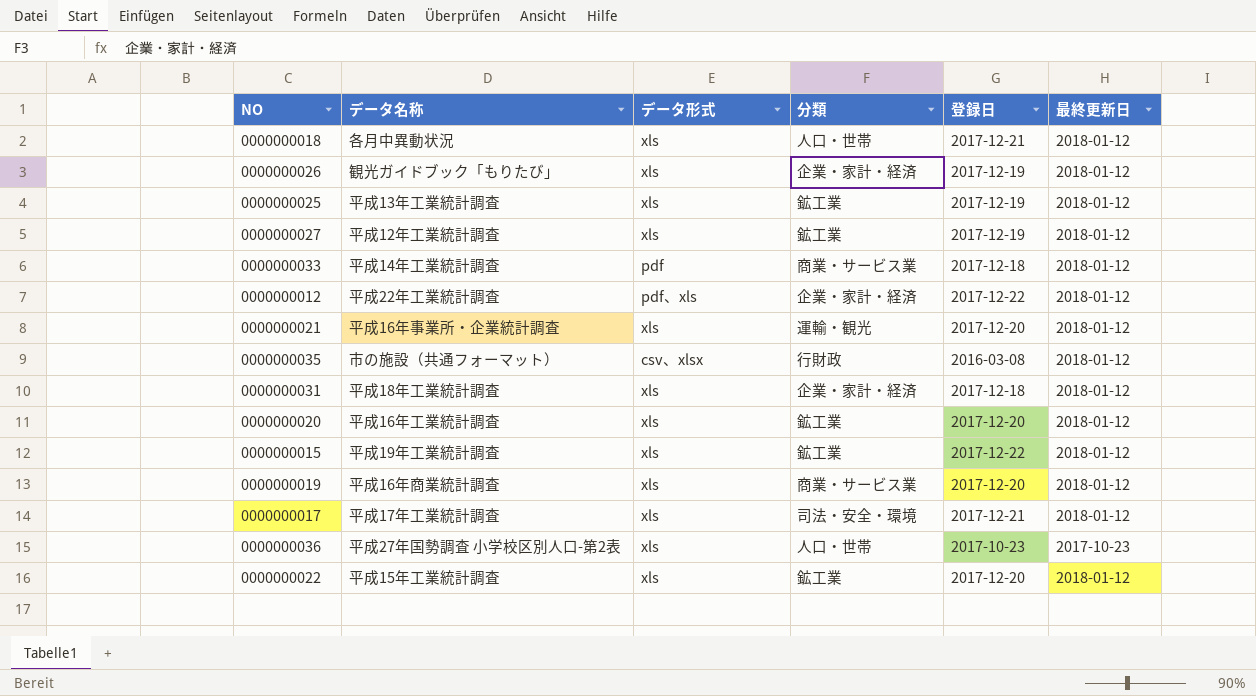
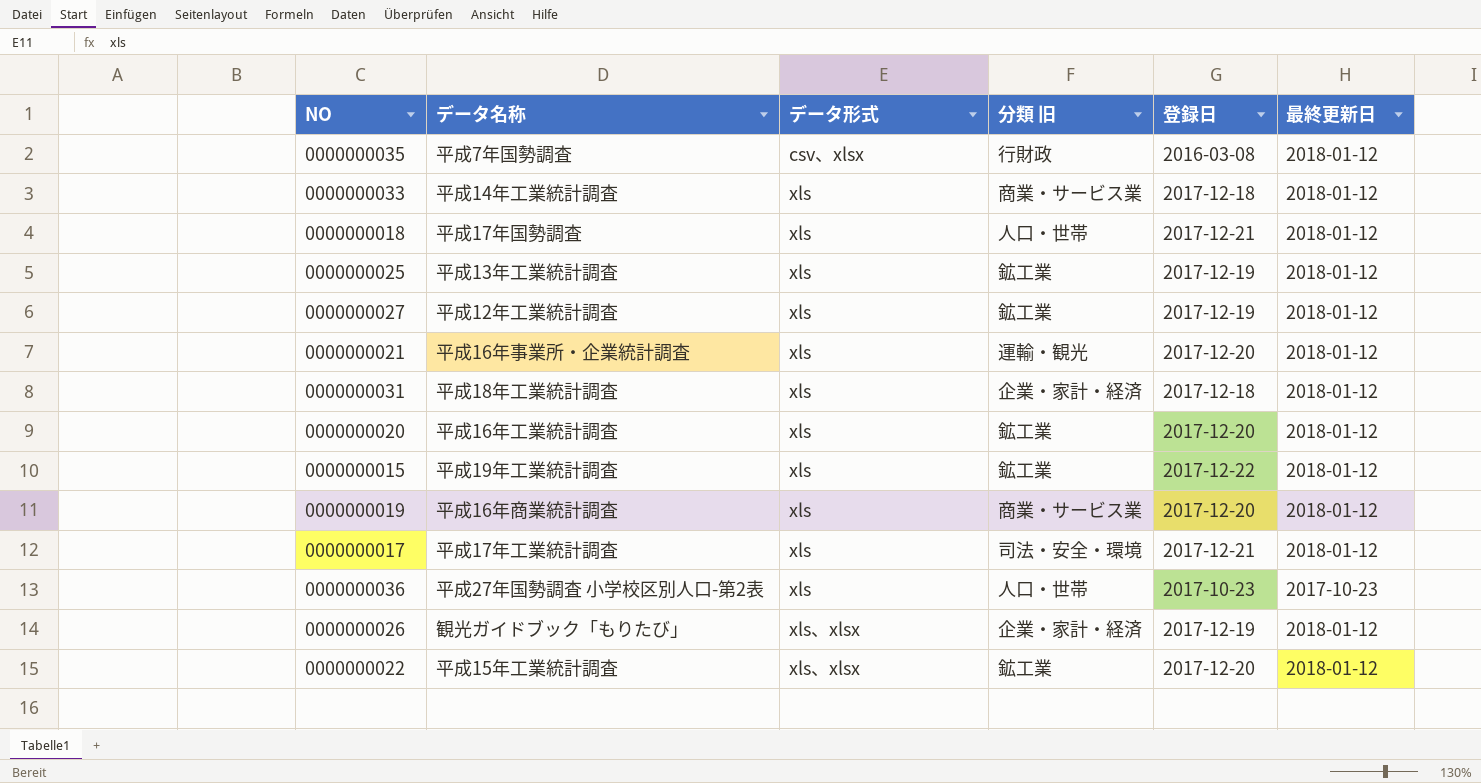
row order: none -> データ形式 ascending
column name: 分類 -> 分類 旧
row 0000000012: 平成22年工業統計調査 | pdf、xls | 企業・家計・経済 | 2017-12-22 | 2018-01-12 -> none
0000000035 | データ名称: 市の施設（共通フォーマット） -> 平成7年国勢調査
0000000033 | データ形式: pdf -> xls
0000000018 | データ名称: 各月中異動状況 -> 平成17年国勢調査
0000000026 | データ形式: xls -> xls、xlsx
0000000022 | データ形式: xls -> xls、xlsx

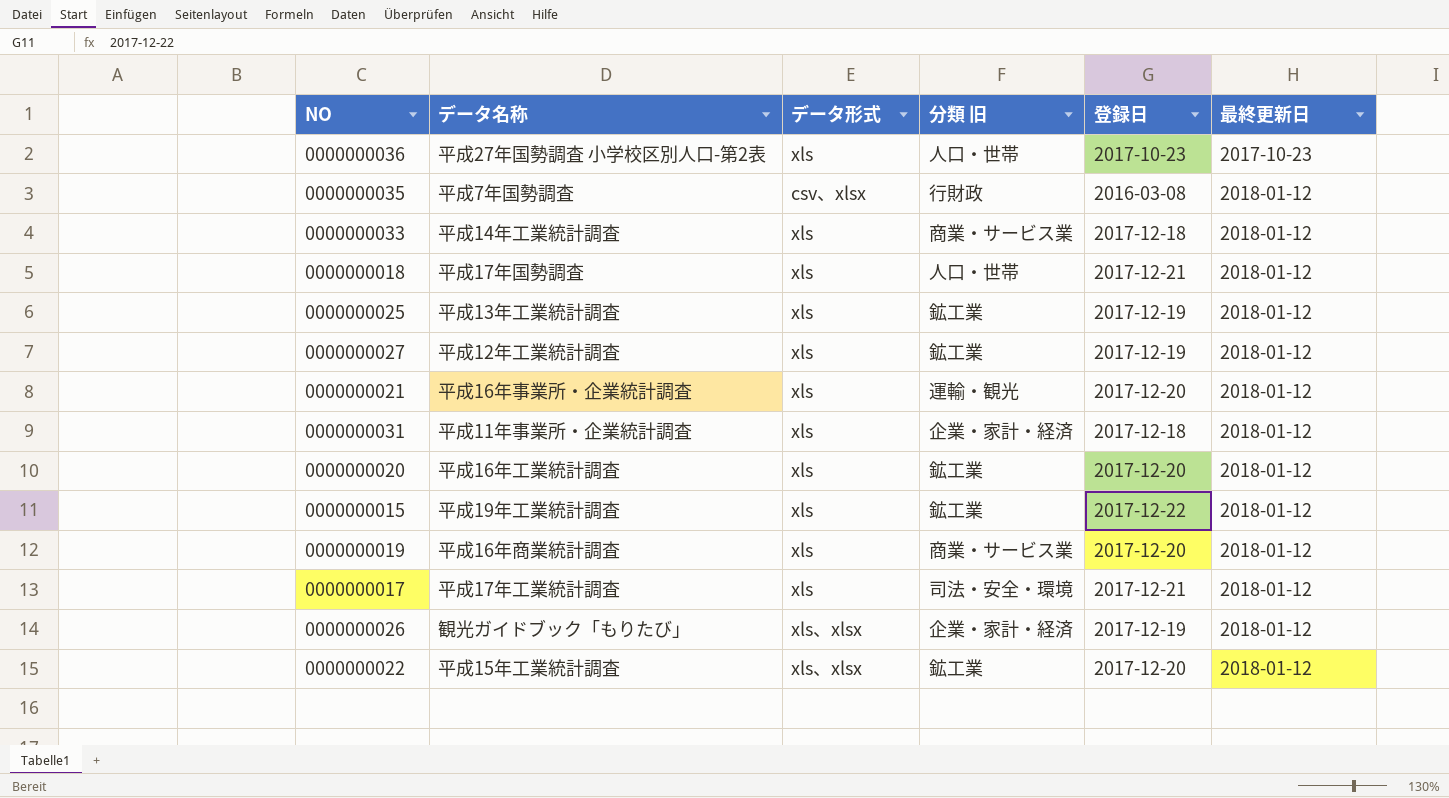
row order: データ形式 ascending -> 最終更新日 ascending
0000000031 | データ名称: 平成18年工業統計調査 -> 平成11年事業所・企業統計調査

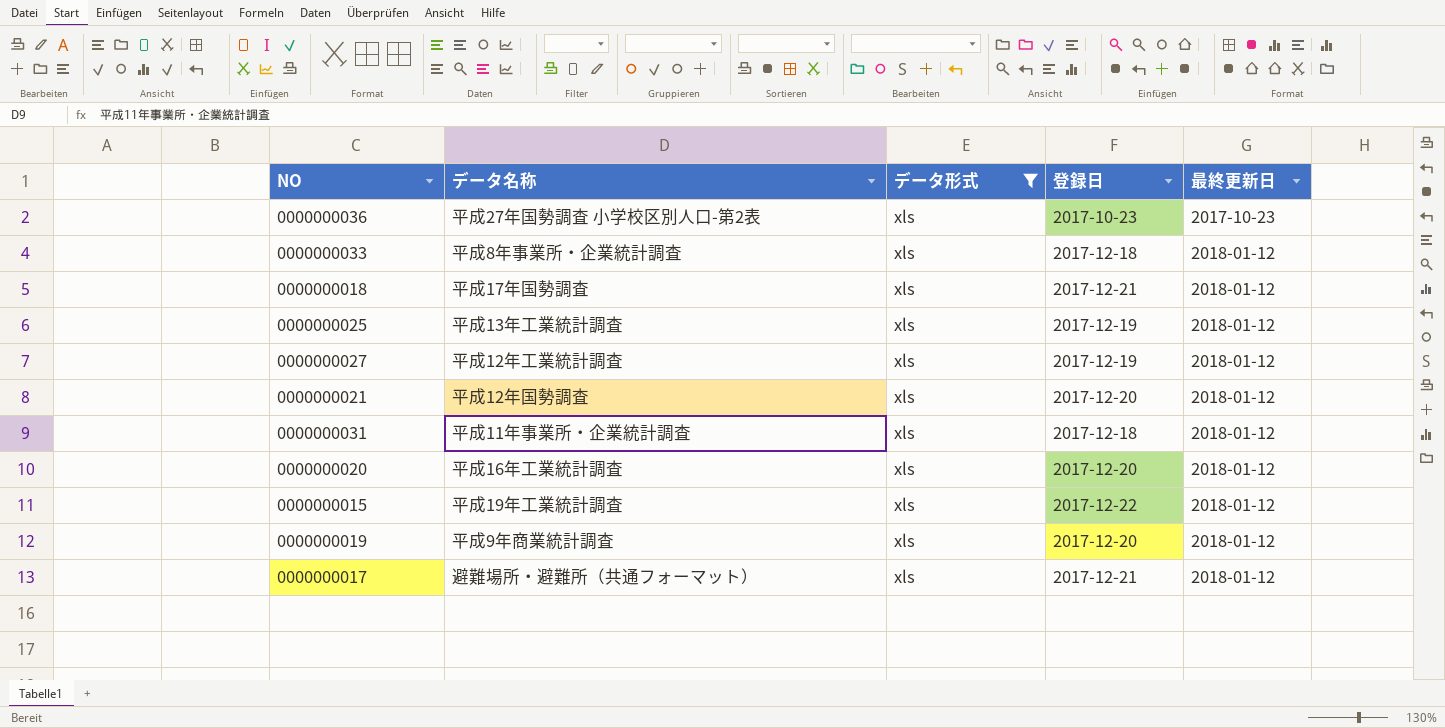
filter: none -> データ形式 = xls
column 分類 旧 | position: 4 -> none
0000000033 | データ名称: 平成14年工業統計調査 -> 平成8年事業所・企業統計調査
0000000021 | データ名称: 平成16年事業所・企業統計調査 -> 平成12年国勢調査
0000000019 | データ名称: 平成16年商業統計調査 -> 平成9年商業統計調査
0000000017 | データ名称: 平成17年工業統計調査 -> 避難場所・避難所（共通フォーマット）

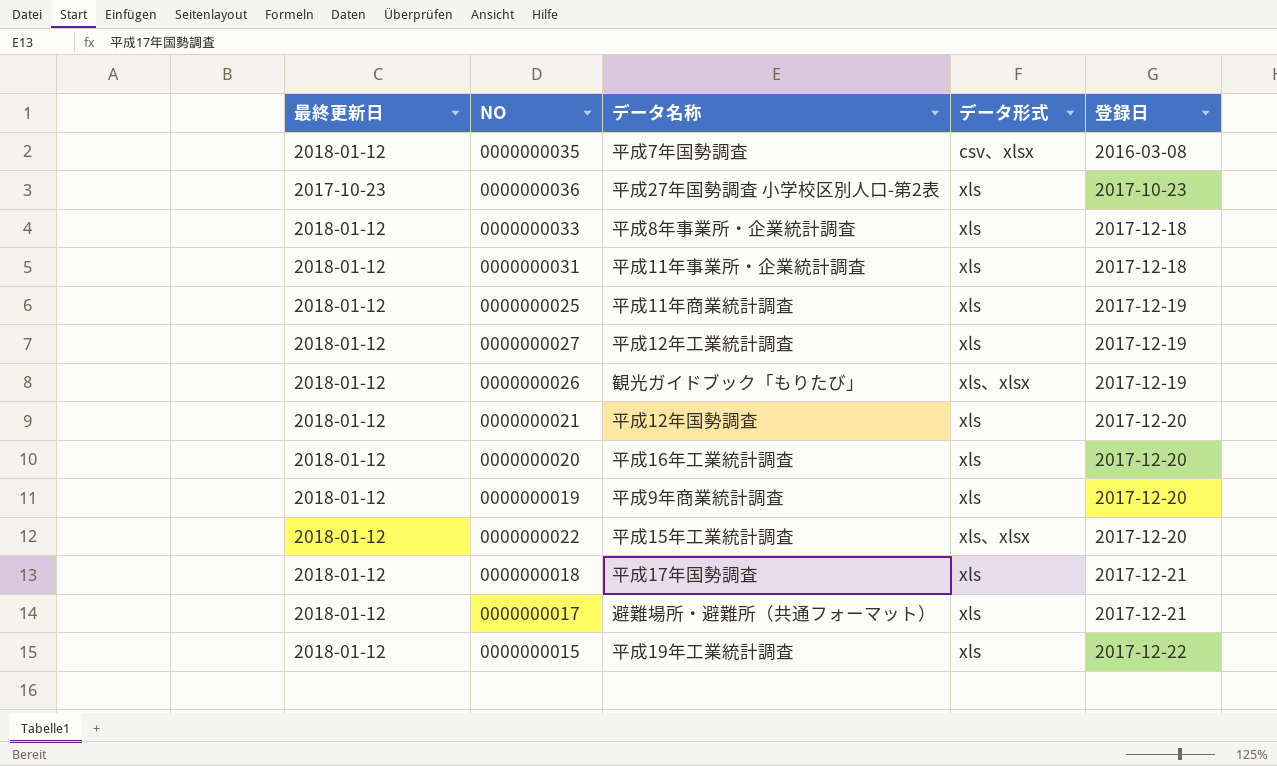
filter: データ形式 = xls -> none
row order: 最終更新日 ascending -> 登録日 ascending
column 最終更新日 | position: 5 -> 1
0000000025 | データ名称: 平成13年工業統計調査 -> 平成11年商業統計調査

